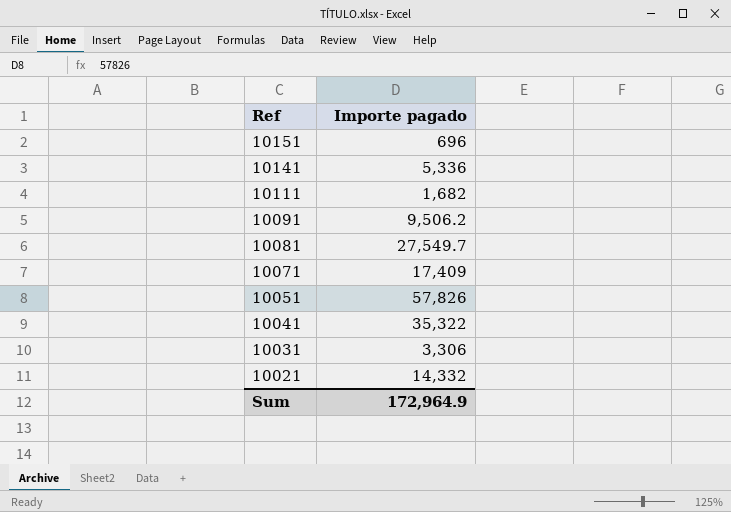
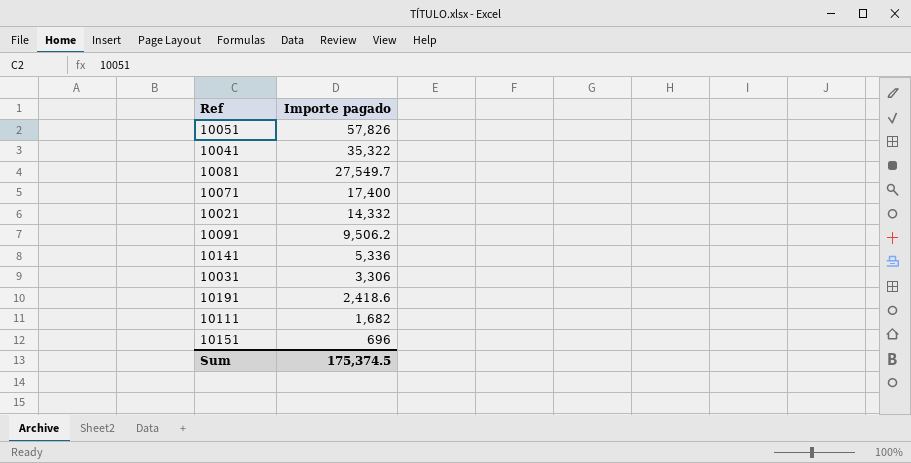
row order: Ref descending -> Importe pagado descending
10071 | Importe pagado: 17,409 -> 17,400
row 10191: none -> 2,418.6
Sum | Importe pagado: 172,964.9 -> 175,374.5

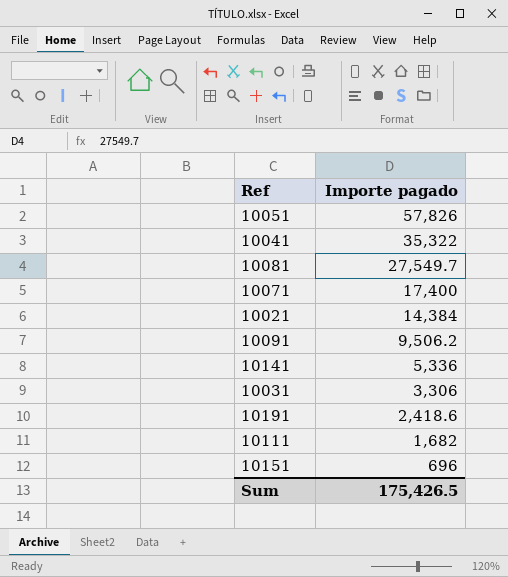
10021 | Importe pagado: 14,332 -> 14,384
Sum | Importe pagado: 175,374.5 -> 175,426.5

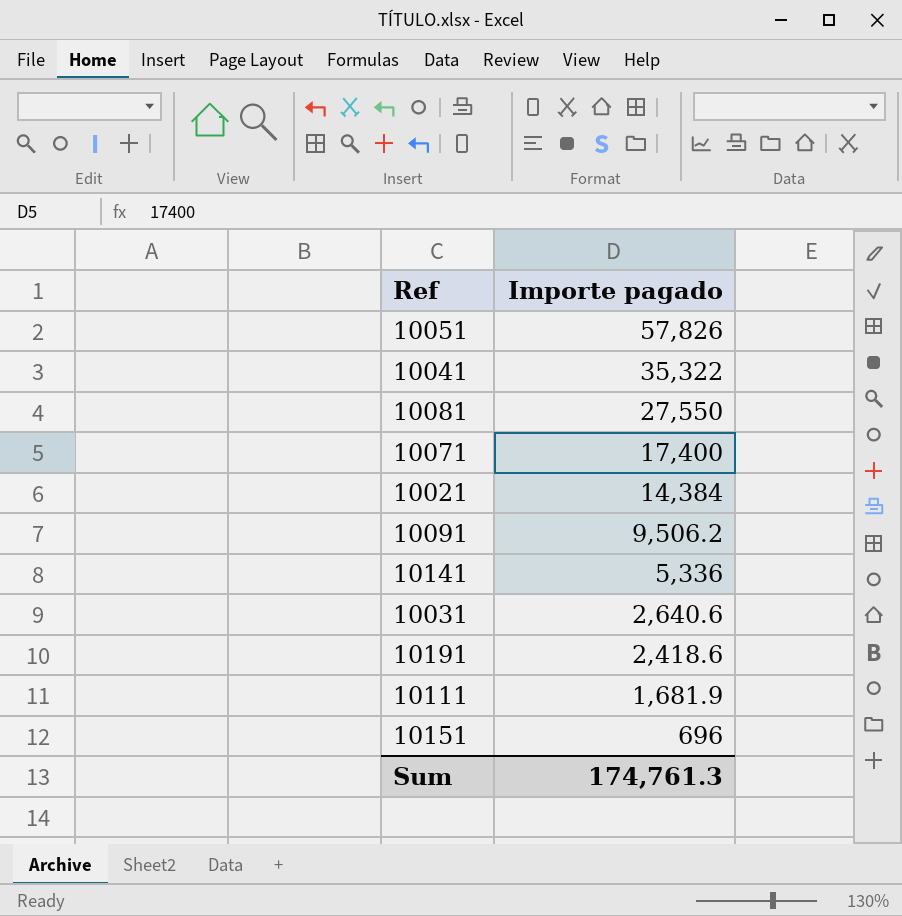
10081 | Importe pagado: 27,549.7 -> 27,550
10031 | Importe pagado: 3,306 -> 2,640.6
10111 | Importe pagado: 1,682 -> 1,681.9
Sum | Importe pagado: 175,426.5 -> 174,761.3

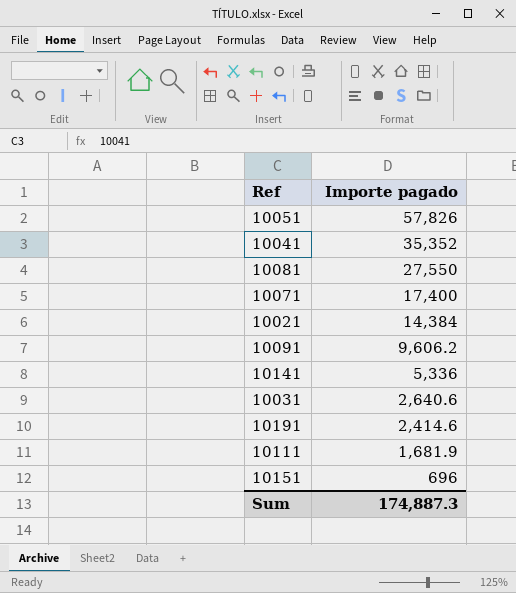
10041 | Importe pagado: 35,322 -> 35,352
10091 | Importe pagado: 9,506.2 -> 9,606.2
10191 | Importe pagado: 2,418.6 -> 2,414.6
Sum | Importe pagado: 174,761.3 -> 174,887.3

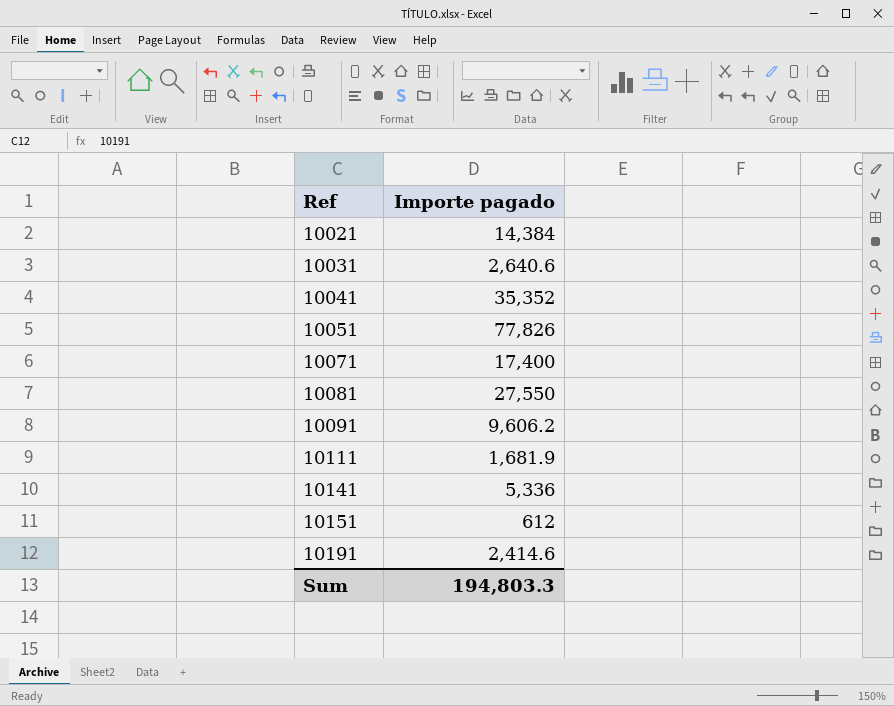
row order: Importe pagado descending -> Ref ascending
10051 | Importe pagado: 57,826 -> 77,826
10151 | Importe pagado: 696 -> 612
Sum | Importe pagado: 174,887.3 -> 194,803.3

